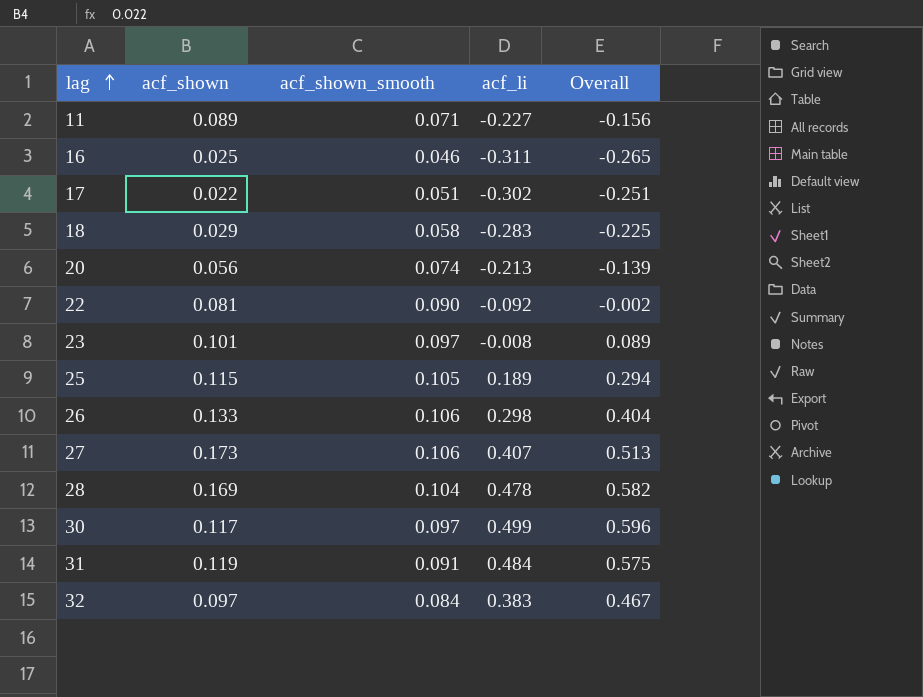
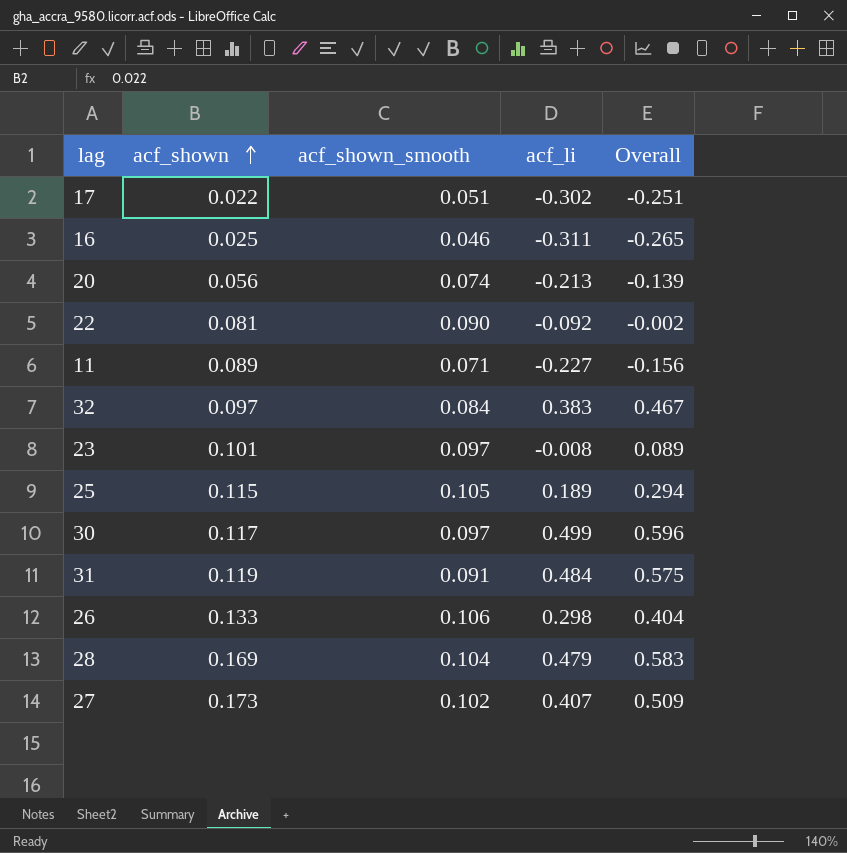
row order: lag ascending -> acf_shown ascending
row 18: 0.029 | 0.058 | -0.283 | -0.225 -> none
28 | acf_li: 0.478 -> 0.479
28 | Overall: 0.582 -> 0.583
27 | acf_shown_smooth: 0.106 -> 0.102
27 | Overall: 0.513 -> 0.509

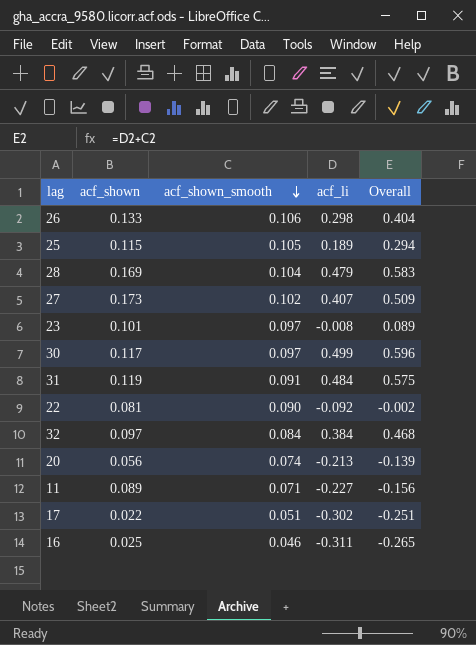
row order: acf_shown ascending -> acf_shown_smooth descending
32 | acf_li: 0.383 -> 0.384
32 | Overall: 0.467 -> 0.468

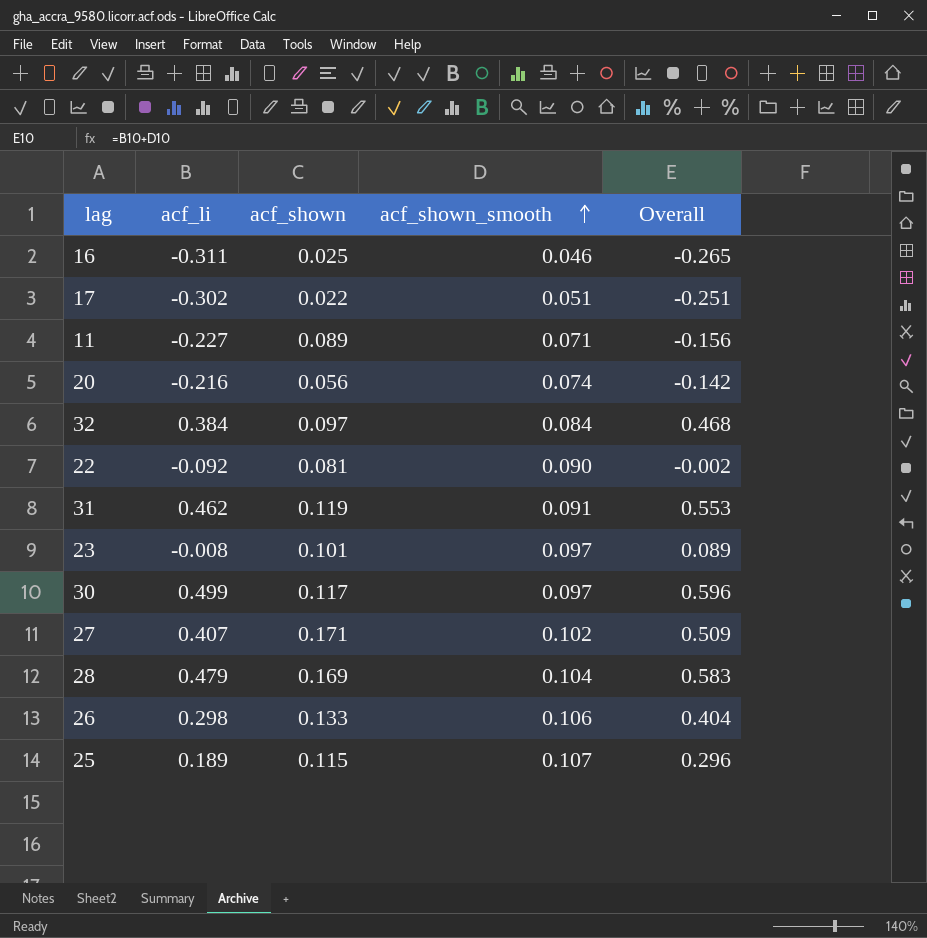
row order: acf_shown_smooth descending -> acf_shown_smooth ascending
column acf_li | position: 4 -> 2
20 | acf_li: -0.213 -> -0.216
20 | Overall: -0.139 -> -0.142
31 | acf_li: 0.484 -> 0.462
31 | Overall: 0.575 -> 0.553
27 | acf_shown: 0.173 -> 0.171
25 | acf_shown_smooth: 0.105 -> 0.107
25 | Overall: 0.294 -> 0.296

